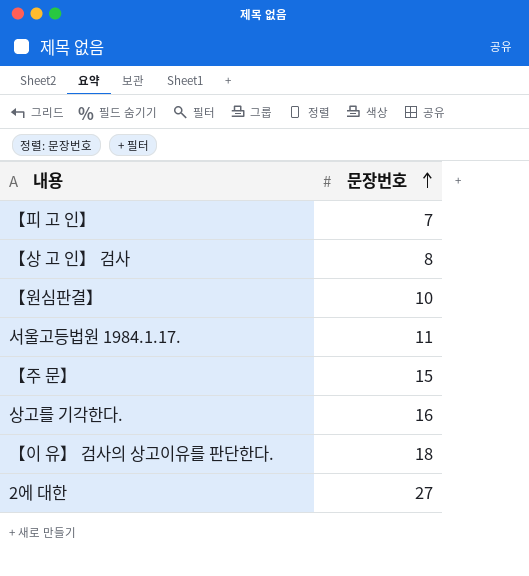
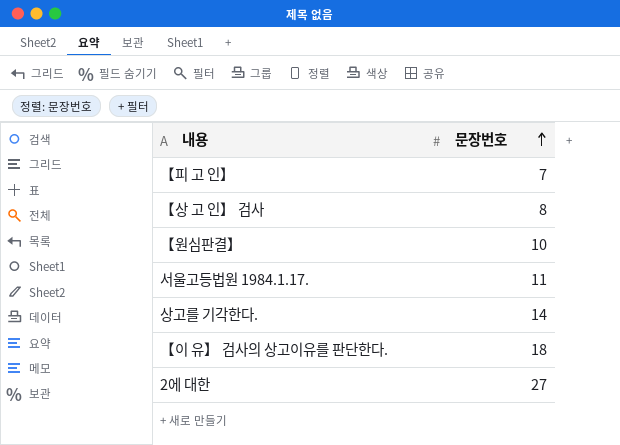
row 【주 문】: 15 -> none
상고를 기각한다. | 문장번호: 16 -> 14

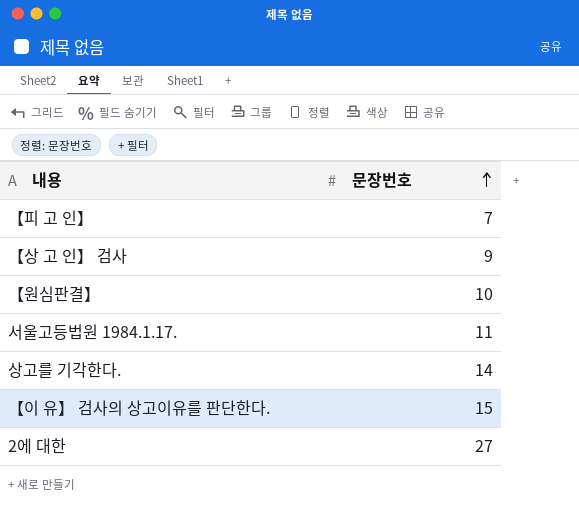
【상 고 인】 검사 | 문장번호: 8 -> 9
【이 유】 검사의 상고이유를 판단한다. | 문장번호: 18 -> 15

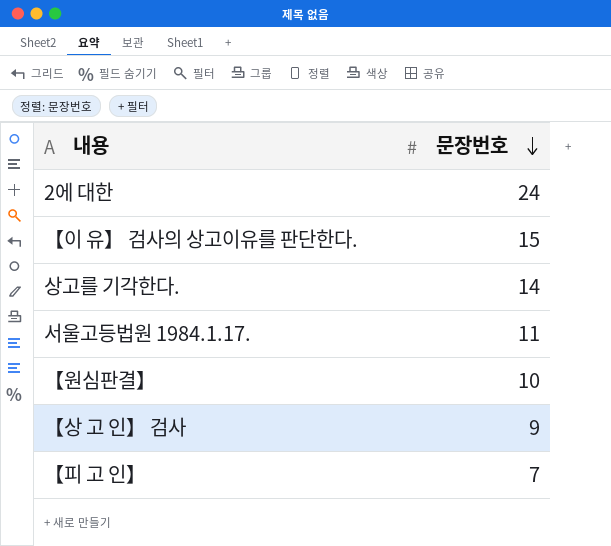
row order: 문장번호 ascending -> 문장번호 descending
2에 대한 | 문장번호: 27 -> 24

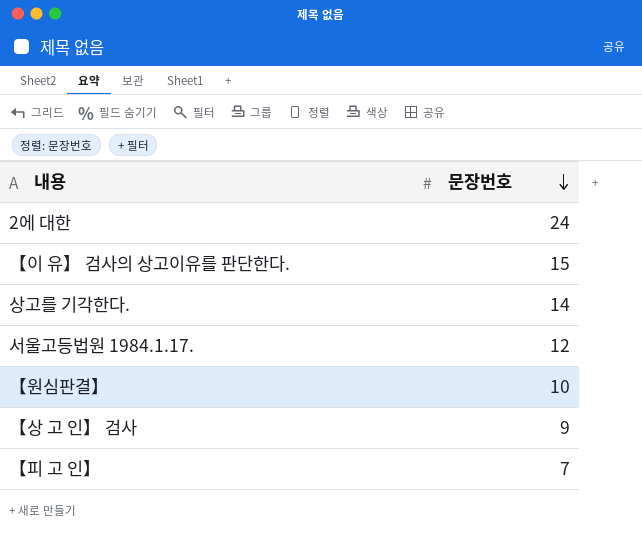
서울고등법원 1984.1.17. | 문장번호: 11 -> 12

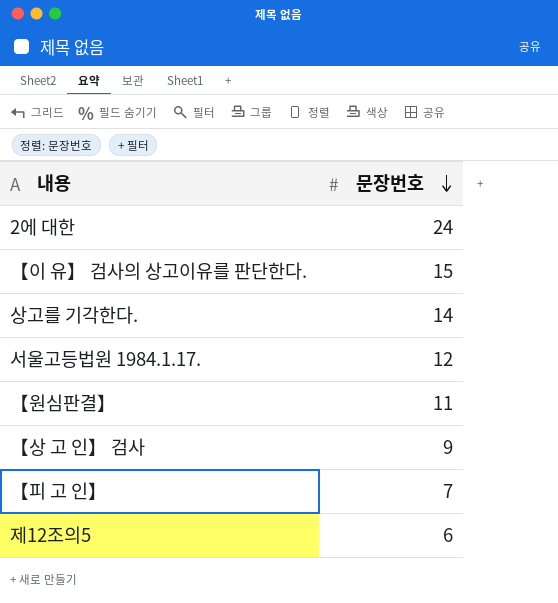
【원심판결】 | 문장번호: 10 -> 11
row 제12조의5: none -> 6

